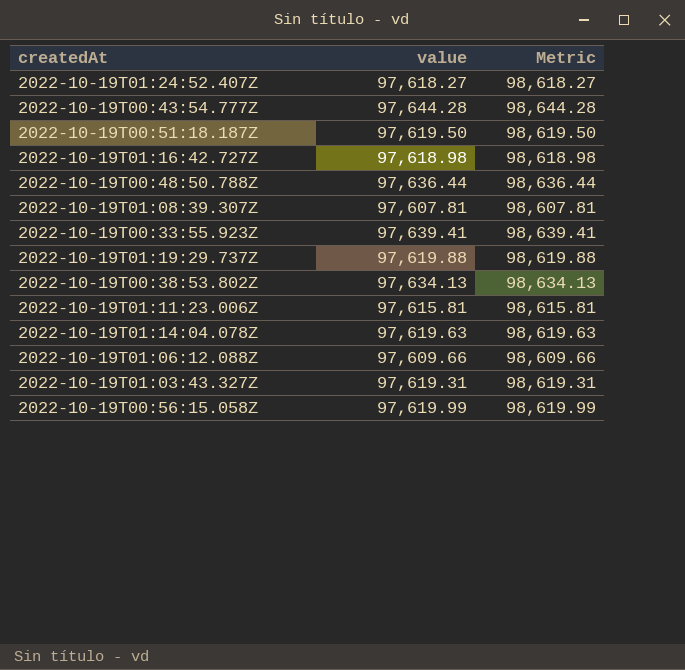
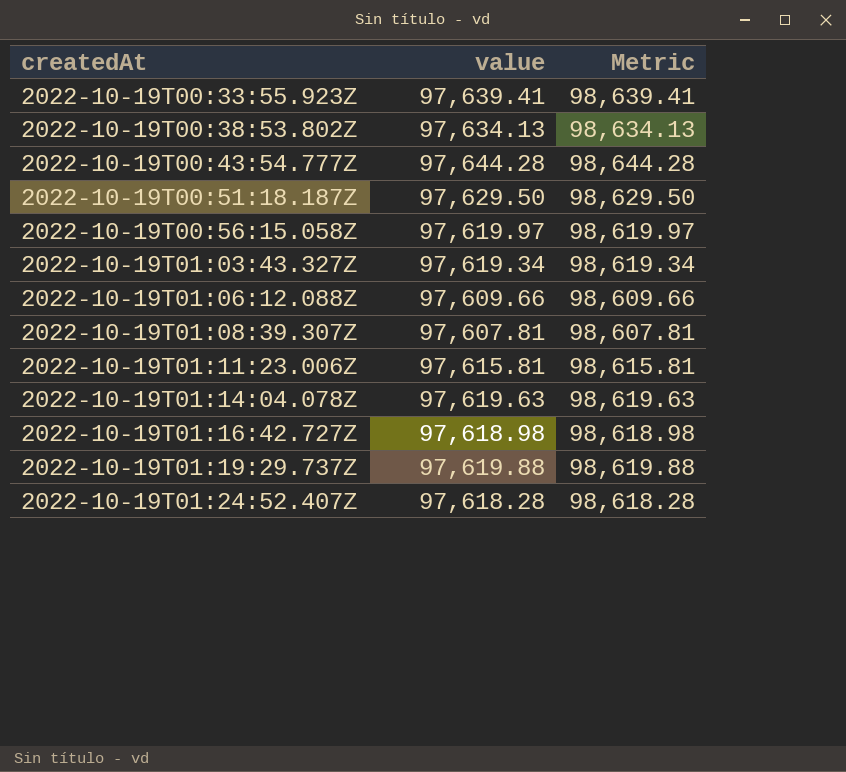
row order: none -> createdAt ascending
row 2022-10-19T00:48:50.788Z: 97,636.44 | 98,636.44 -> none
2022-10-19T00:51:18.187Z | value: 97,619.50 -> 97,629.50
2022-10-19T00:51:18.187Z | Metric: 98,619.50 -> 98,629.50
2022-10-19T00:56:15.058Z | value: 97,619.99 -> 97,619.97
2022-10-19T00:56:15.058Z | Metric: 98,619.99 -> 98,619.97
2022-10-19T01:03:43.327Z | value: 97,619.31 -> 97,619.34
2022-10-19T01:03:43.327Z | Metric: 98,619.31 -> 98,619.34
2022-10-19T01:24:52.407Z | value: 97,618.27 -> 97,618.28
2022-10-19T01:24:52.407Z | Metric: 98,618.27 -> 98,618.28

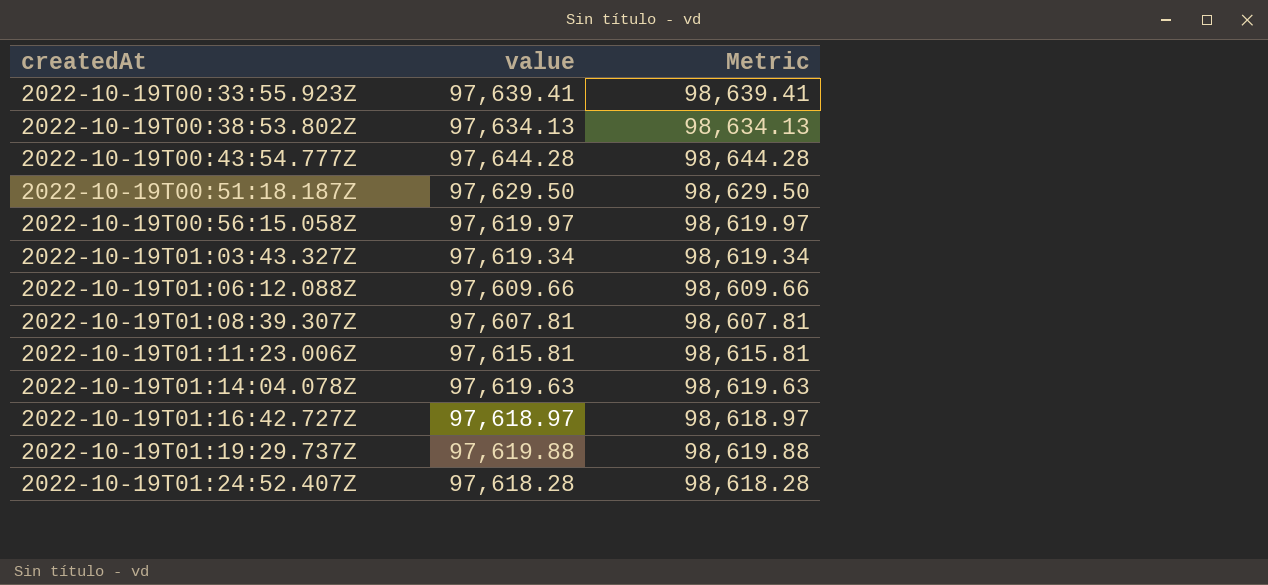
2022-10-19T01:16:42.727Z | value: 97,618.98 -> 97,618.97
2022-10-19T01:16:42.727Z | Metric: 98,618.98 -> 98,618.97

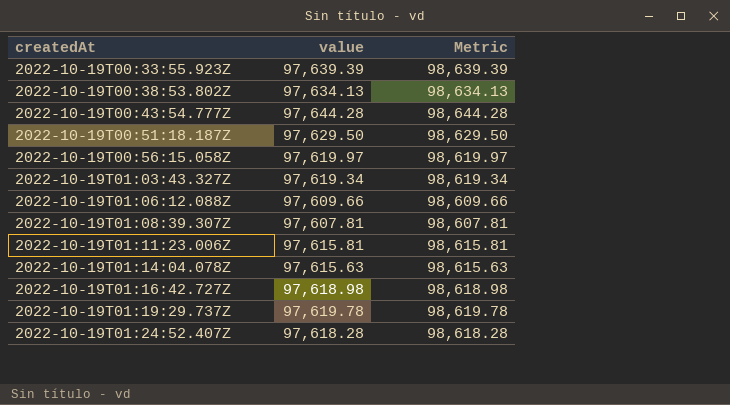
2022-10-19T00:33:55.923Z | value: 97,639.41 -> 97,639.39
2022-10-19T00:33:55.923Z | Metric: 98,639.41 -> 98,639.39
2022-10-19T01:14:04.078Z | value: 97,619.63 -> 97,615.63
2022-10-19T01:14:04.078Z | Metric: 98,619.63 -> 98,615.63
2022-10-19T01:16:42.727Z | value: 97,618.97 -> 97,618.98
2022-10-19T01:16:42.727Z | Metric: 98,618.97 -> 98,618.98
2022-10-19T01:19:29.737Z | value: 97,619.88 -> 97,619.78
2022-10-19T01:19:29.737Z | Metric: 98,619.88 -> 98,619.78

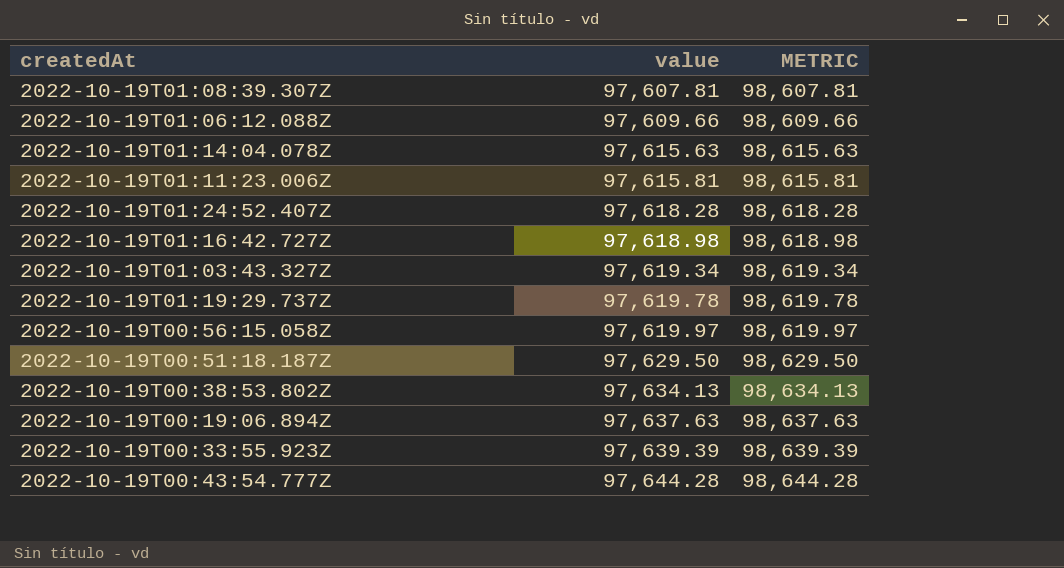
row order: createdAt ascending -> value ascending
column name: Metric -> METRIC
row 2022-10-19T00:19:06.894Z: none -> 97,637.63 | 98,637.63

